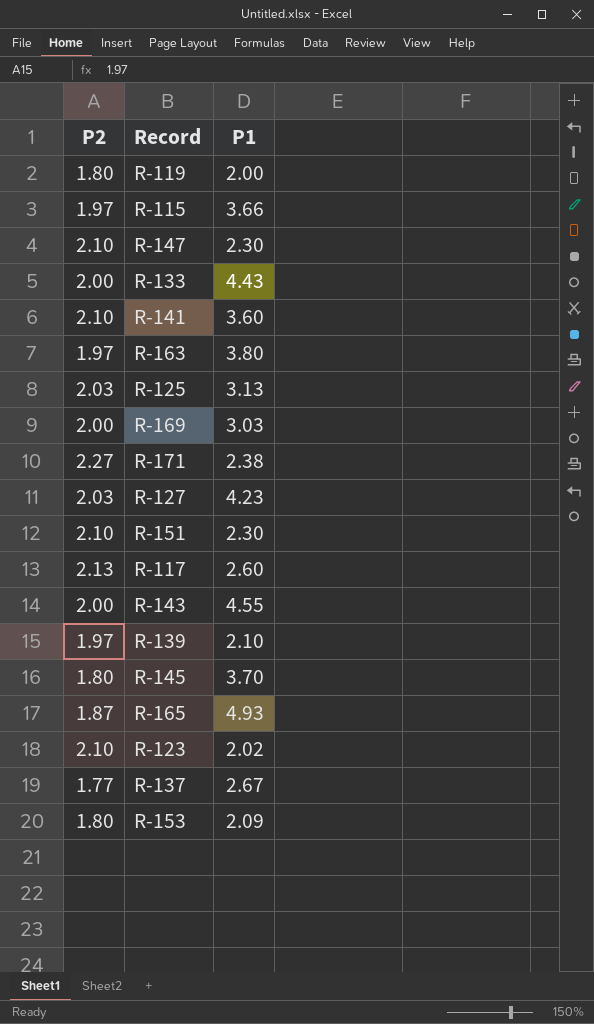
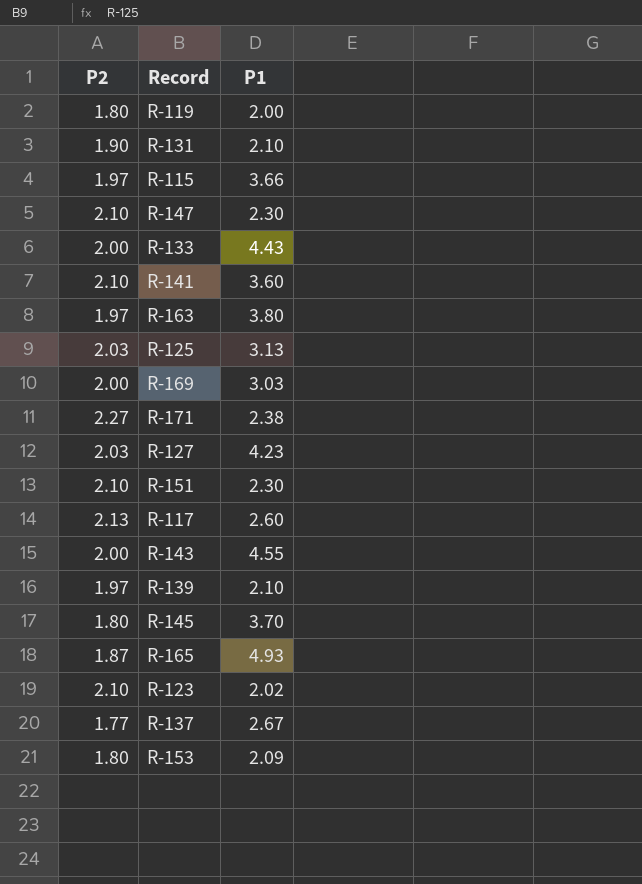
row R-131: none -> 1.90 | 2.10

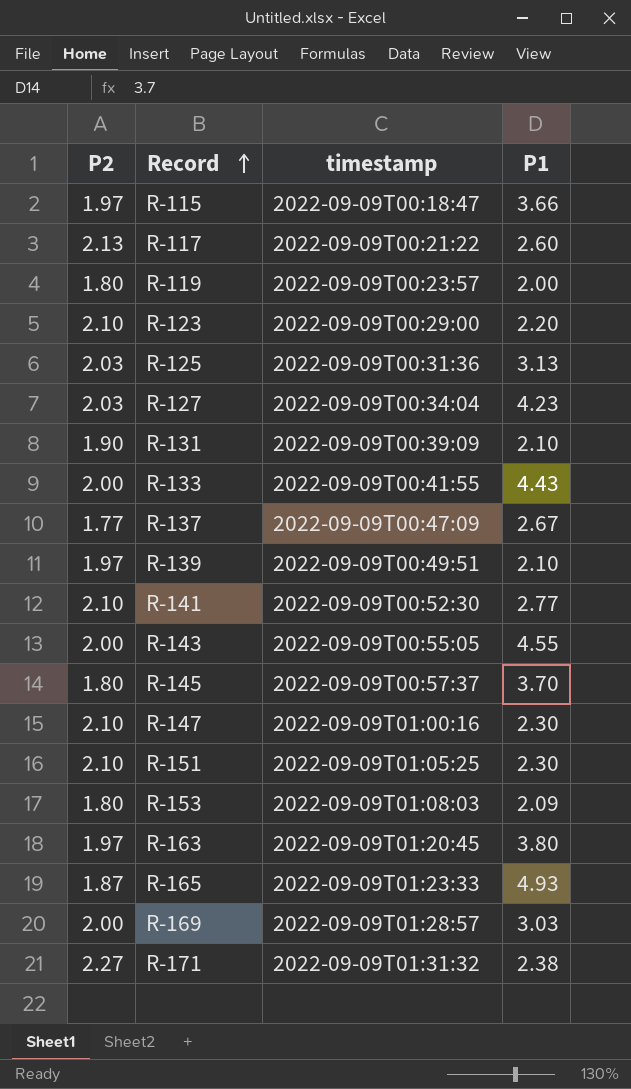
row order: none -> Record ascending
column timestamp | position: none -> 3
R-123 | P1: 2.02 -> 2.20
R-141 | P1: 3.60 -> 2.77

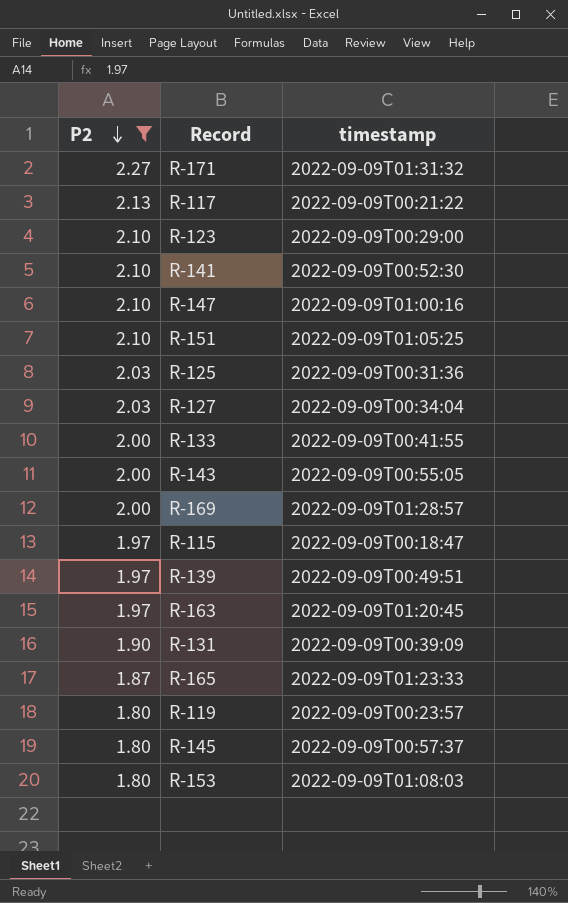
filter: none -> P2 != 1.77
row order: Record ascending -> P2 descending
column P1 | position: 4 -> none

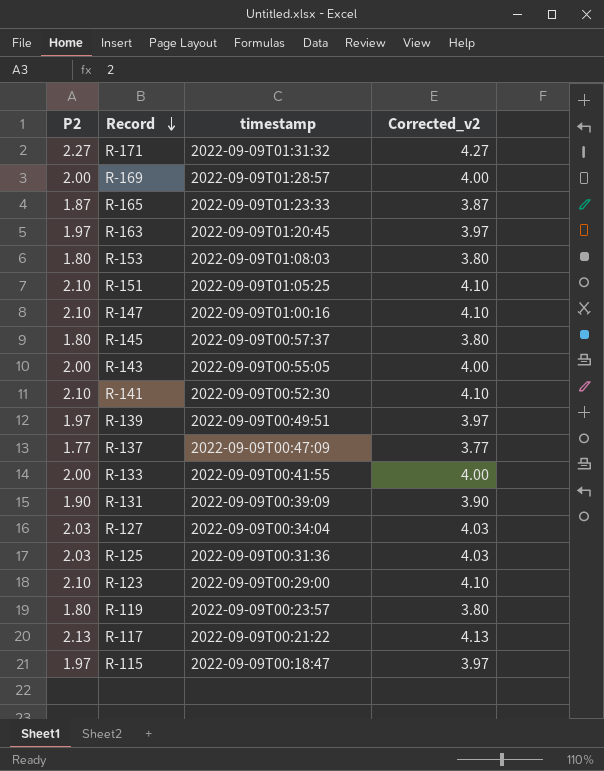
filter: P2 != 1.77 -> none
row order: P2 descending -> Record descending
column Corrected_v2 | formula: none -> [P2] + 2

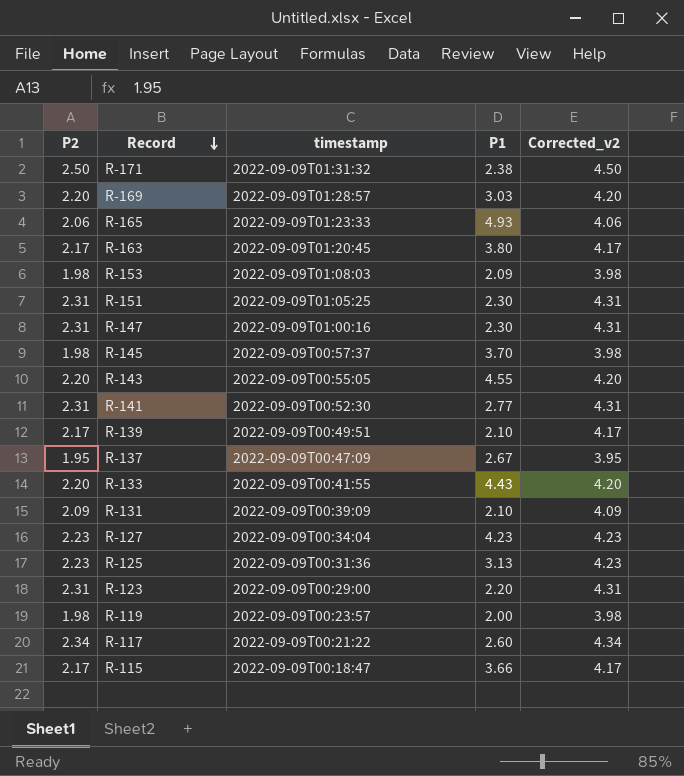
column P1 | position: none -> 4
R-171 | P2: 2.27 -> 2.50
R-171 | Corrected_v2: 4.27 -> 4.50
R-169 | P2: 2.00 -> 2.20
R-169 | Corrected_v2: 4.00 -> 4.20
R-165 | P2: 1.87 -> 2.06
R-165 | Corrected_v2: 3.87 -> 4.06
R-163 | P2: 1.97 -> 2.17
R-163 | Corrected_v2: 3.97 -> 4.17
R-153 | P2: 1.80 -> 1.98
R-153 | Corrected_v2: 3.80 -> 3.98
R-151 | P2: 2.10 -> 2.31
R-151 | Corrected_v2: 4.10 -> 4.31
R-147 | P2: 2.10 -> 2.31
R-147 | Corrected_v2: 4.10 -> 4.31
R-145 | P2: 1.80 -> 1.98
R-145 | Corrected_v2: 3.80 -> 3.98
R-143 | P2: 2.00 -> 2.20
R-143 | Corrected_v2: 4.00 -> 4.20
R-141 | P2: 2.10 -> 2.31
R-141 | Corrected_v2: 4.10 -> 4.31
R-139 | P2: 1.97 -> 2.17
R-139 | Corrected_v2: 3.97 -> 4.17
R-137 | P2: 1.77 -> 1.95
R-137 | Corrected_v2: 3.77 -> 3.95
R-133 | P2: 2.00 -> 2.20
R-133 | Corrected_v2: 4.00 -> 4.20
R-131 | P2: 1.90 -> 2.09
R-131 | Corrected_v2: 3.90 -> 4.09
R-127 | P2: 2.03 -> 2.23
R-127 | Corrected_v2: 4.03 -> 4.23
R-125 | P2: 2.03 -> 2.23
R-125 | Corrected_v2: 4.03 -> 4.23
R-123 | P2: 2.10 -> 2.31
R-123 | Corrected_v2: 4.10 -> 4.31
R-119 | P2: 1.80 -> 1.98
R-119 | Corrected_v2: 3.80 -> 3.98
R-117 | P2: 2.13 -> 2.34
R-117 | Corrected_v2: 4.13 -> 4.34
R-115 | P2: 1.97 -> 2.17
R-115 | Corrected_v2: 3.97 -> 4.17

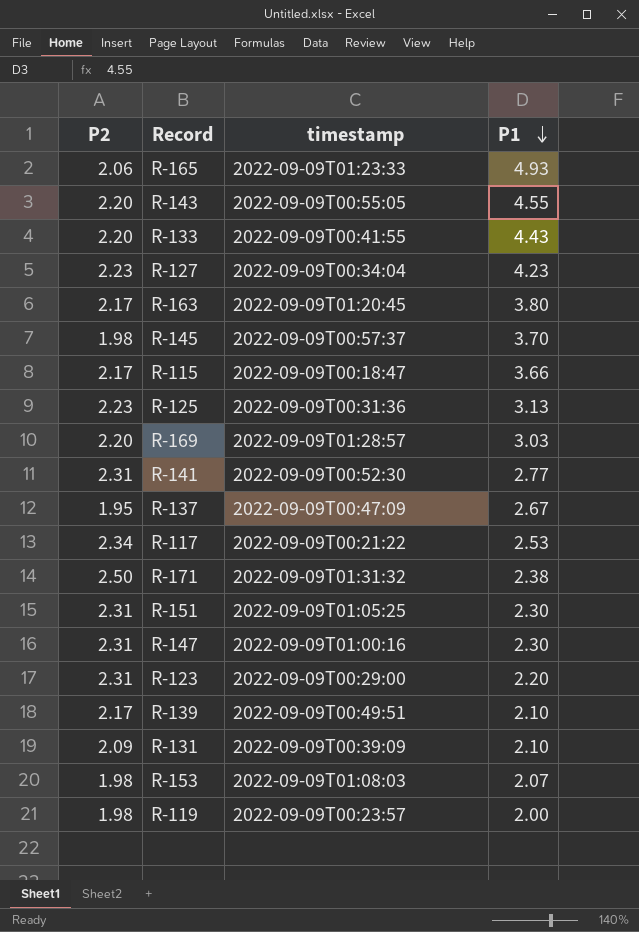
row order: Record descending -> P1 descending
column Corrected_v2 | formula: [P2] + 2 -> none
R-117 | P1: 2.60 -> 2.53
R-153 | P1: 2.09 -> 2.07

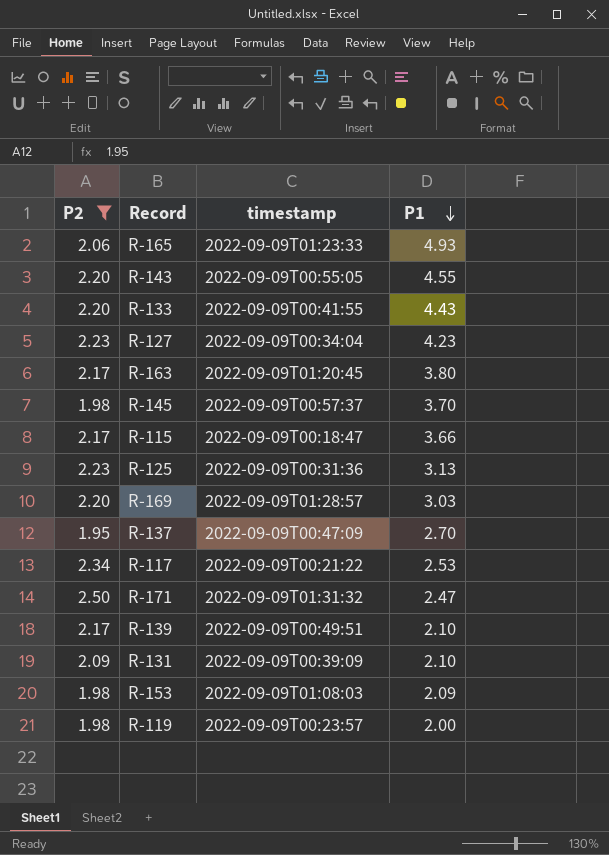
filter: none -> P2 != 2.31
R-137 | P1: 2.67 -> 2.70
R-171 | P1: 2.38 -> 2.47
R-153 | P1: 2.07 -> 2.09

